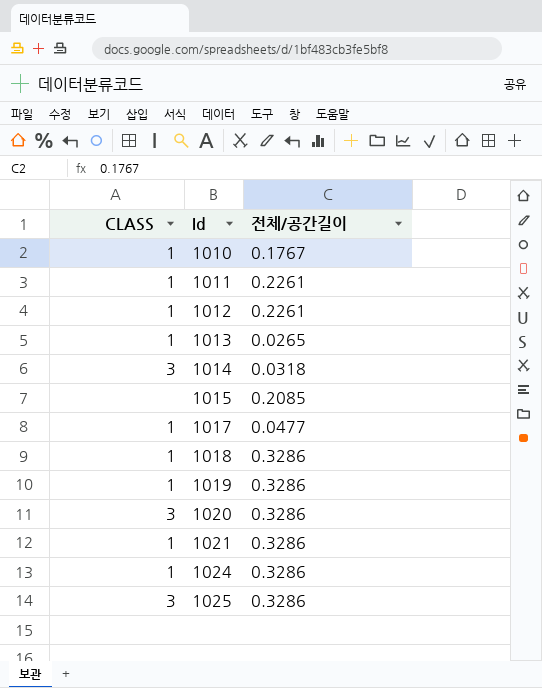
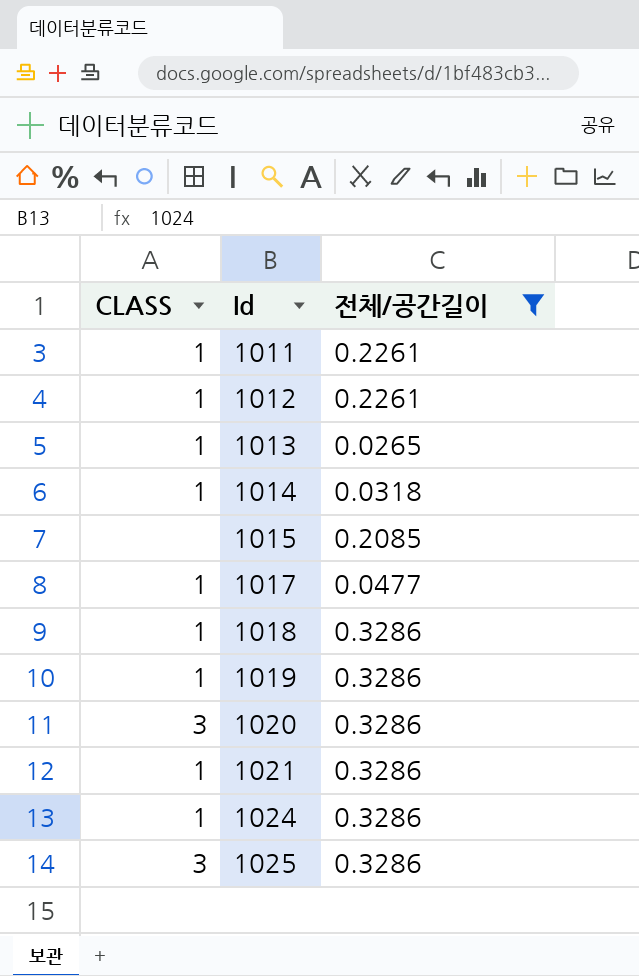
filter: none -> 전체/공간길이 != 0.1767
1014 | CLASS: 3 -> 1

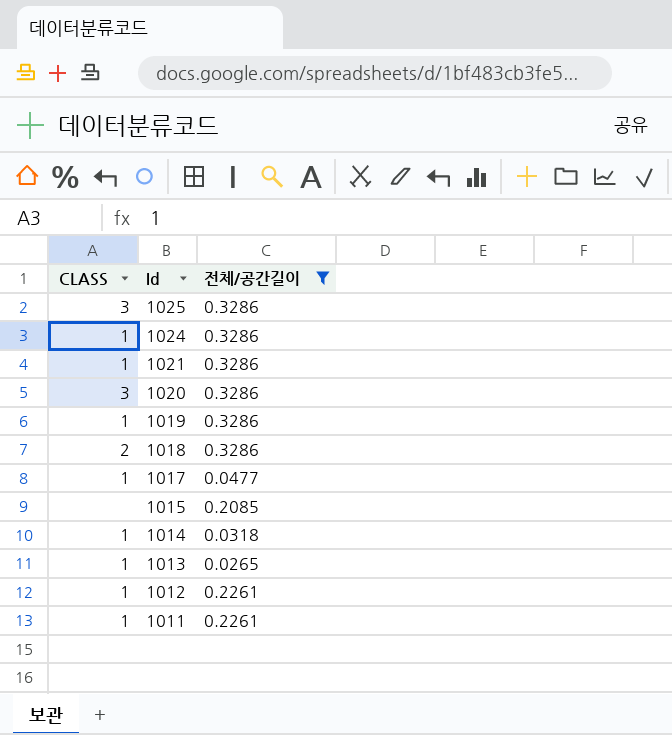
row order: Id ascending -> Id descending
1018 | CLASS: 1 -> 2

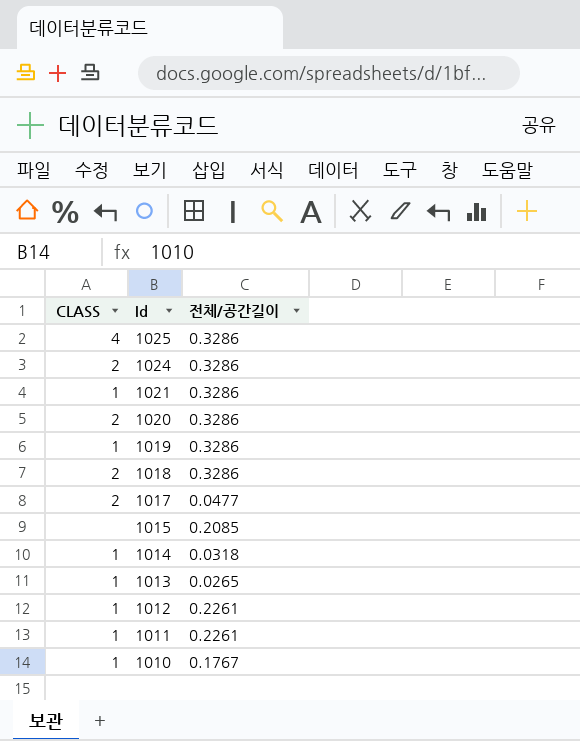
filter: 전체/공간길이 != 0.1767 -> none
1025 | CLASS: 3 -> 4
1024 | CLASS: 1 -> 2
1020 | CLASS: 3 -> 2
1017 | CLASS: 1 -> 2

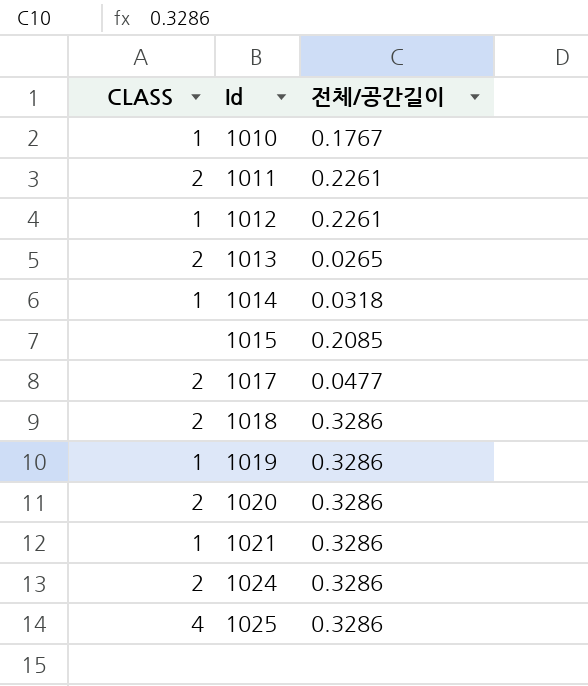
row order: Id descending -> Id ascending
1011 | CLASS: 1 -> 2
1013 | CLASS: 1 -> 2

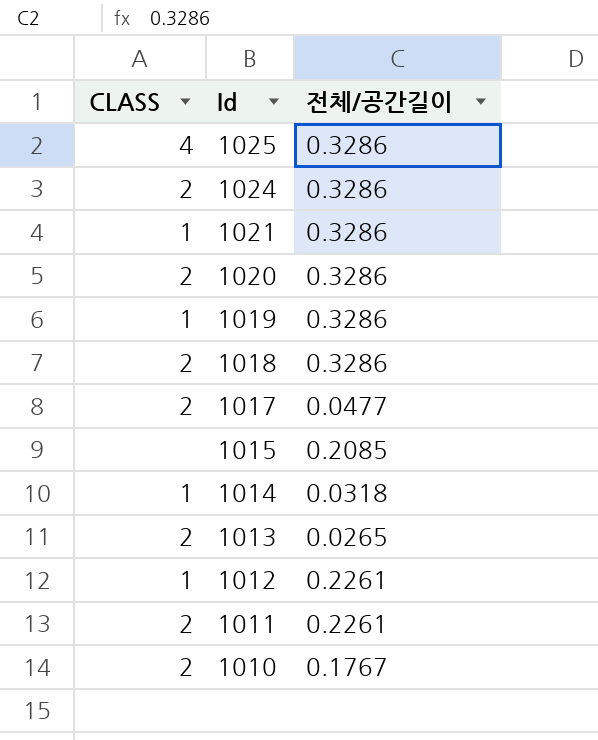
row order: Id ascending -> Id descending
1010 | CLASS: 1 -> 2

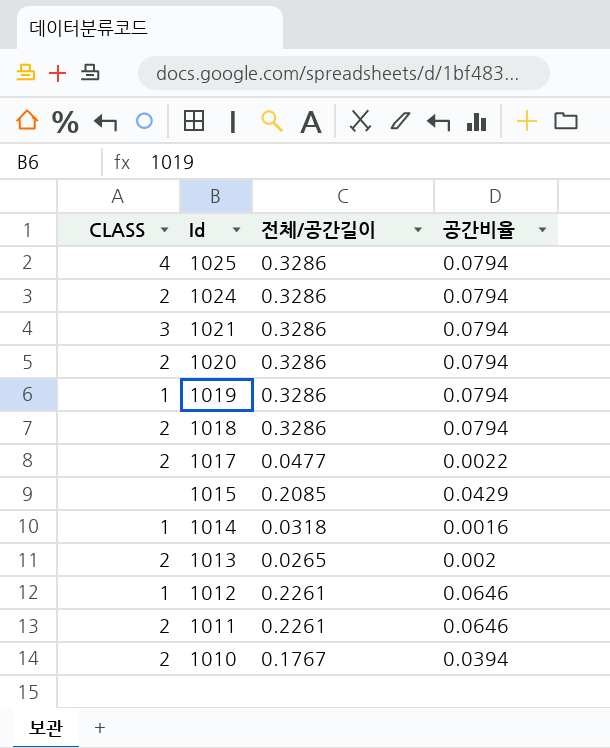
column 공간비율 | position: none -> 4
1021 | CLASS: 1 -> 3

